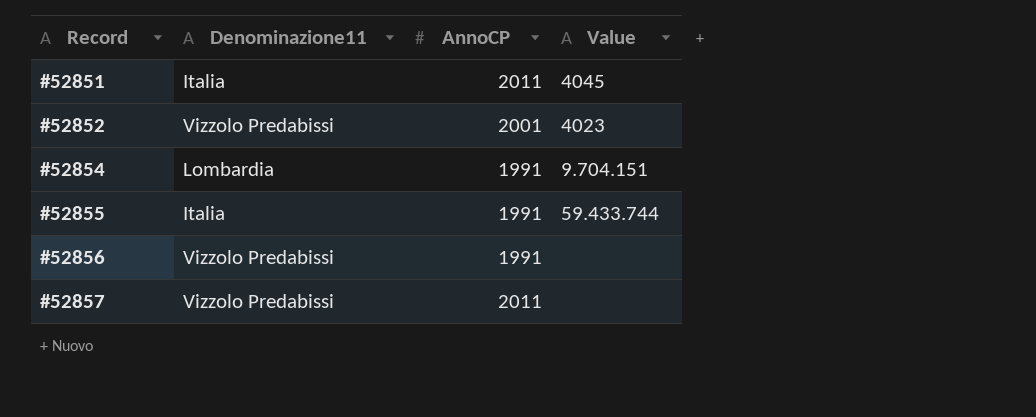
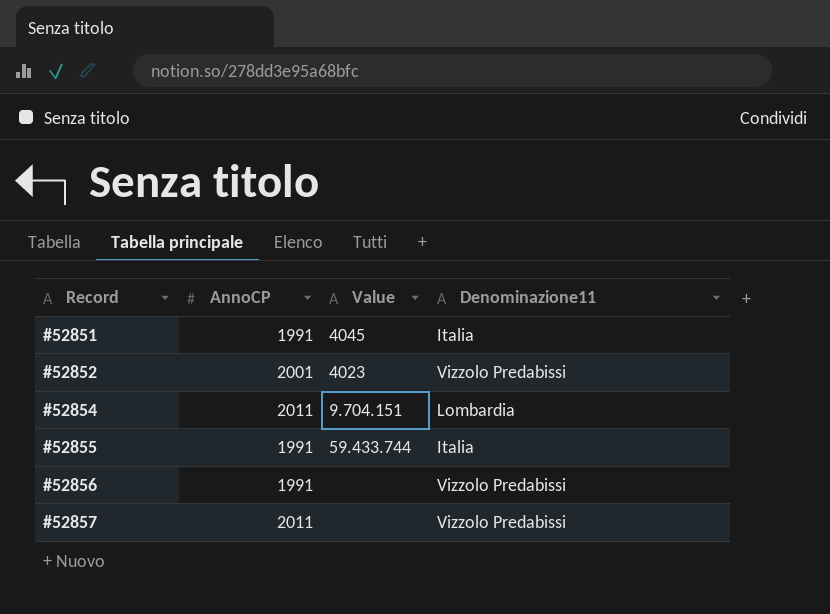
column Denominazione11 | position: 2 -> 4
#52851 | AnnoCP: 2011 -> 1991
#52854 | AnnoCP: 1991 -> 2011

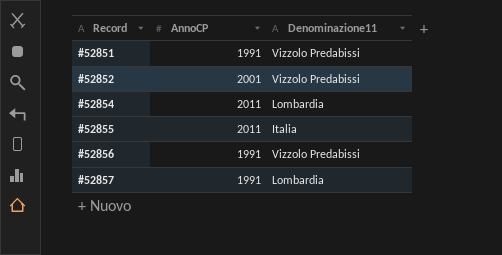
column Value | position: 3 -> none
#52851 | Denominazione11: Italia -> Vizzolo Predabissi
#52855 | AnnoCP: 1991 -> 2011
#52857 | AnnoCP: 2011 -> 1991
#52857 | Denominazione11: Vizzolo Predabissi -> Lombardia

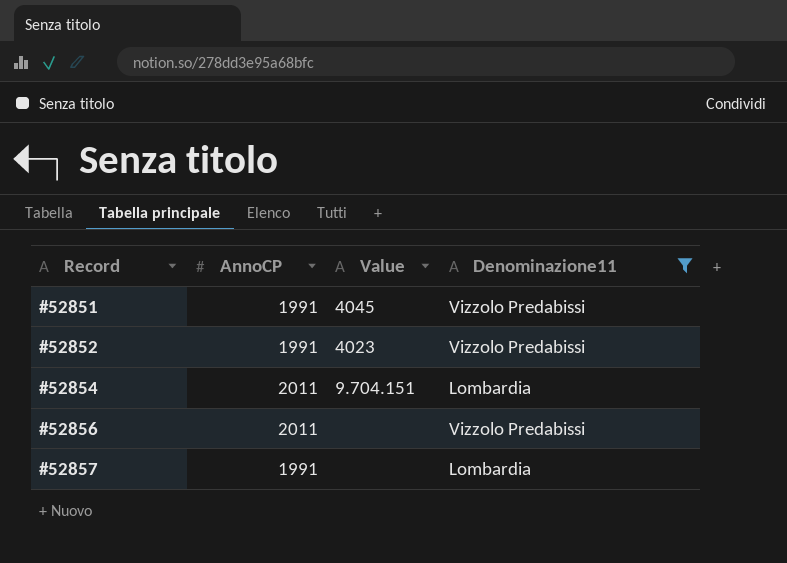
filter: none -> Denominazione11 != Italia
column Value | position: none -> 3
#52852 | AnnoCP: 2001 -> 1991
#52856 | AnnoCP: 1991 -> 2011

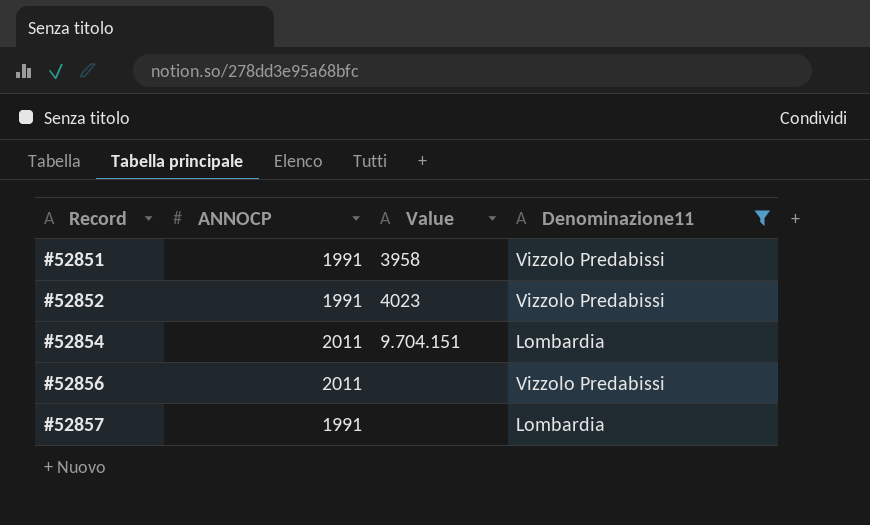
column name: AnnoCP -> ANNOCP
#52851 | Value: 4045 -> 3958

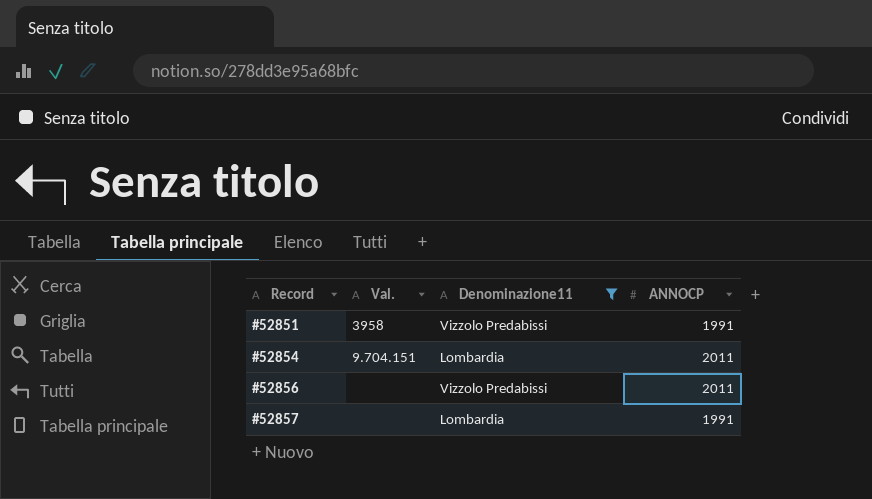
column name: Value -> Val.
column ANNOCP | position: 2 -> 4
row #52852: 1991 | 4023 | Vizzolo Predabissi -> none

